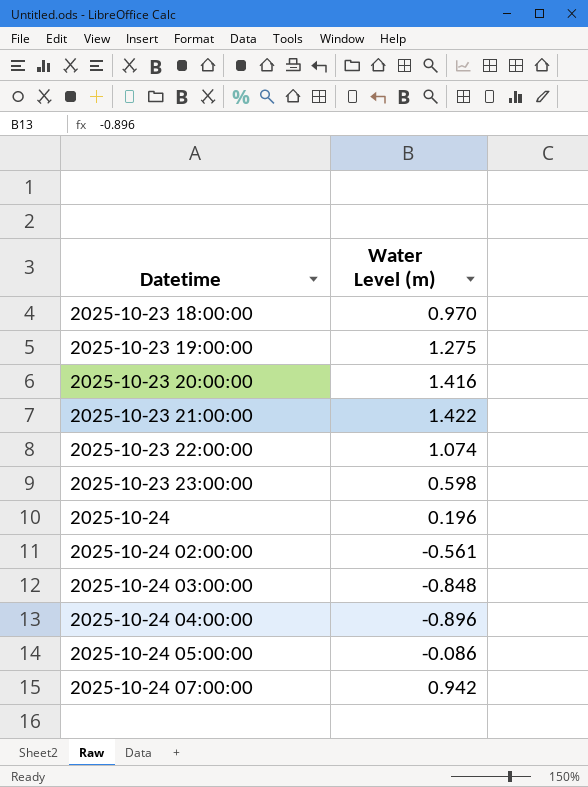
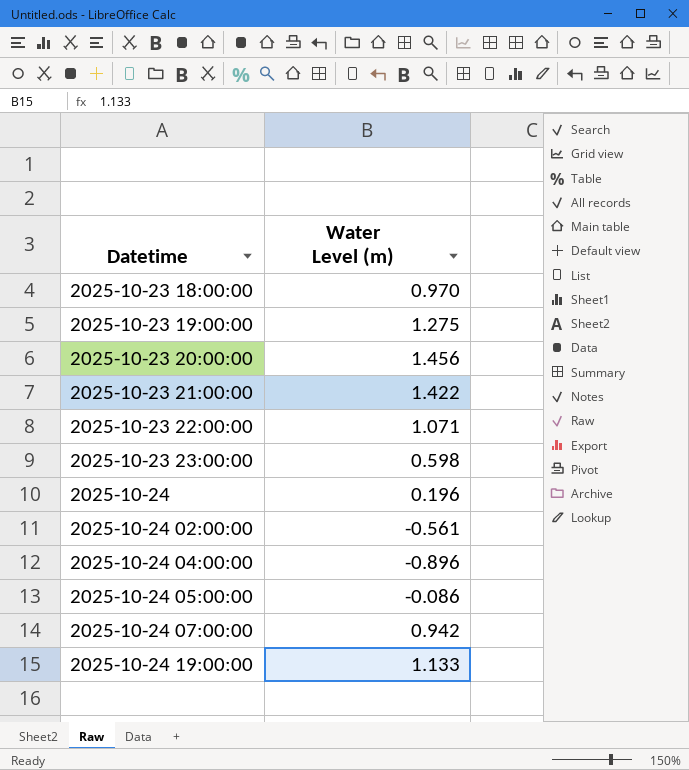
row 2025-10-24 03:00:00: -0.848 -> none
2025-10-23 20:00:00 | Water Level (m): 1.416 -> 1.456
2025-10-23 22:00:00 | Water Level (m): 1.074 -> 1.071
row 2025-10-24 19:00:00: none -> 1.133

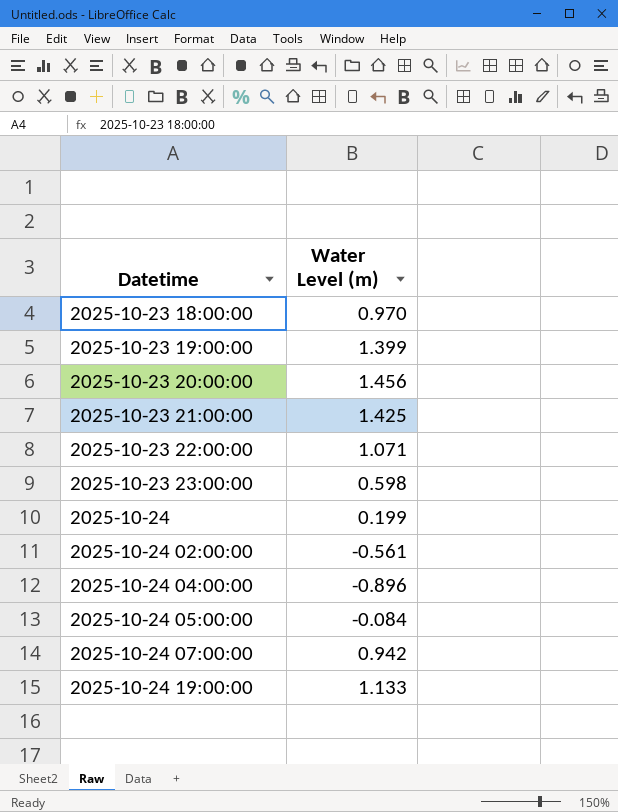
2025-10-23 19:00:00 | Water Level (m): 1.275 -> 1.399
2025-10-23 21:00:00 | Water Level (m): 1.422 -> 1.425
2025-10-24 | Water Level (m): 0.196 -> 0.199
2025-10-24 05:00:00 | Water Level (m): -0.086 -> -0.084

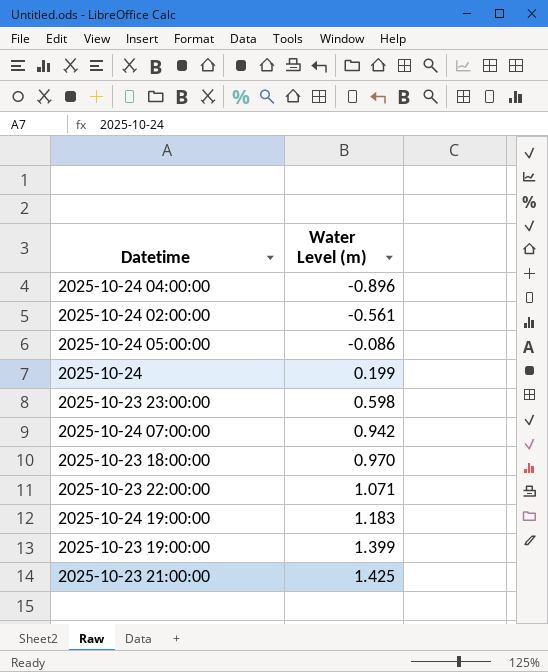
row order: Datetime ascending -> Water Level (m) ascending
row 2025-10-23 20:00:00: 1.456 -> none
2025-10-24 05:00:00 | Water Level (m): -0.084 -> -0.086
2025-10-24 19:00:00 | Water Level (m): 1.133 -> 1.183

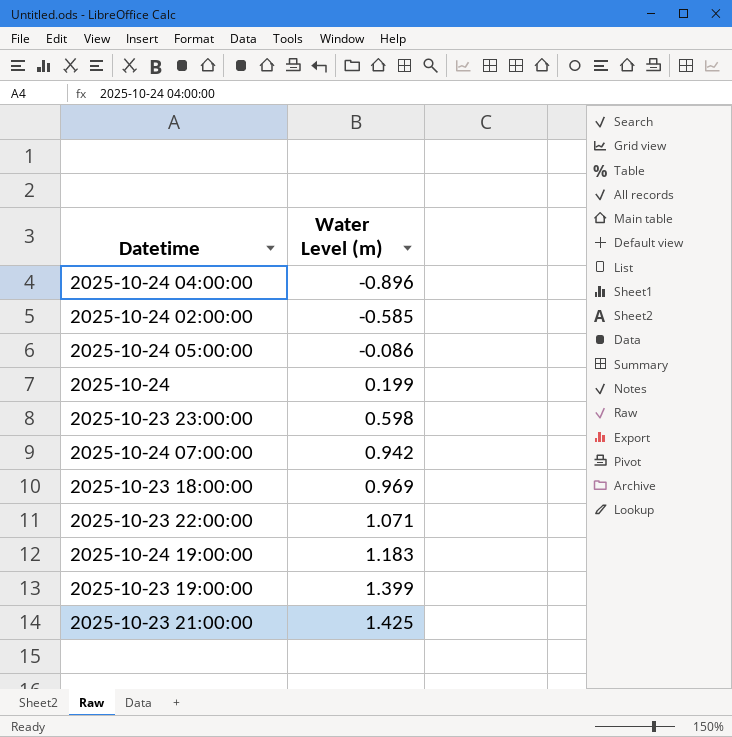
2025-10-24 02:00:00 | Water Level (m): -0.561 -> -0.585
2025-10-23 18:00:00 | Water Level (m): 0.970 -> 0.969

